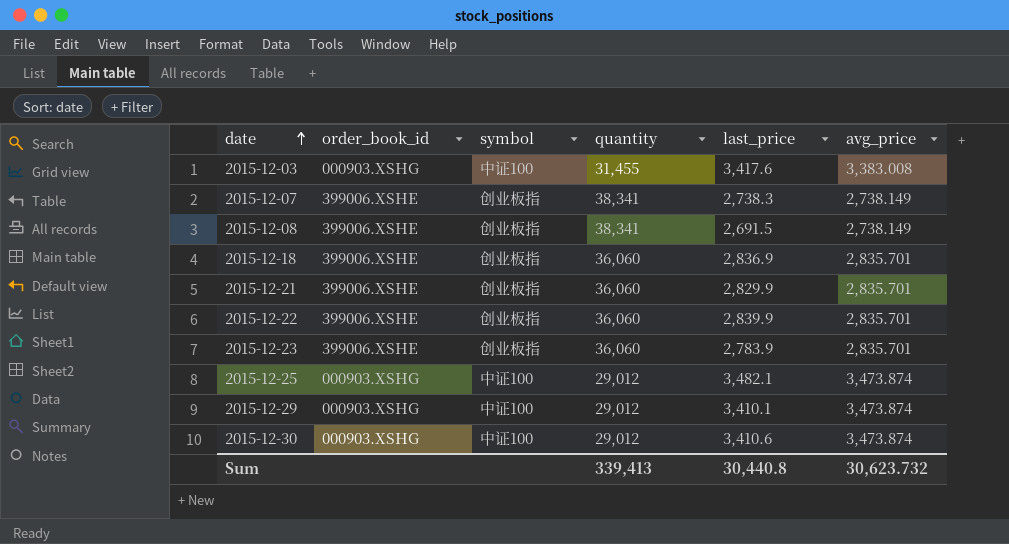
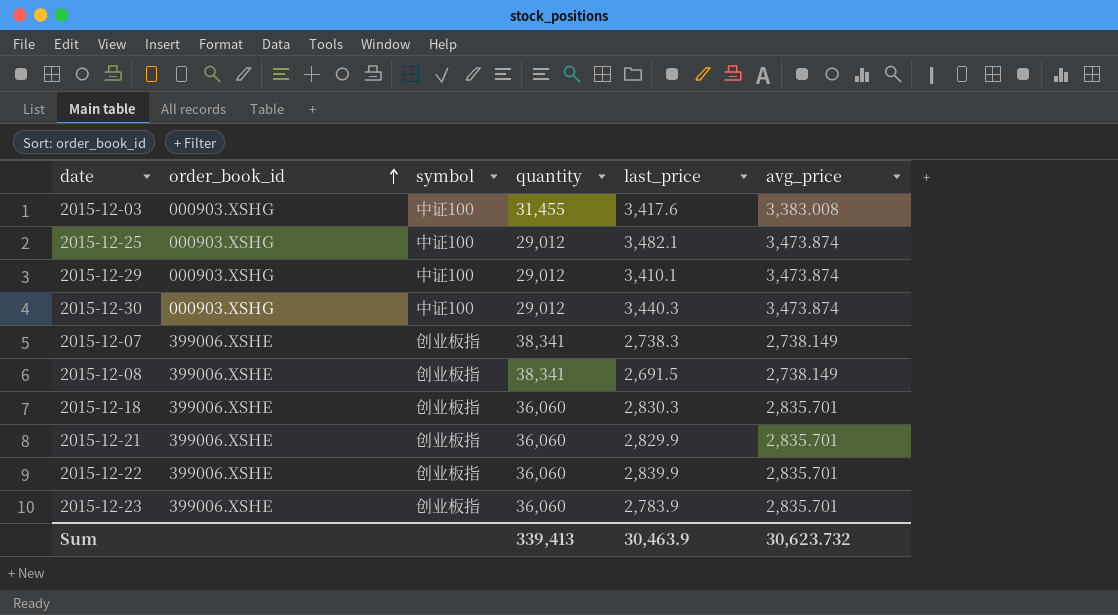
row order: date ascending -> order_book_id ascending
2015-12-30 | last_price: 3,410.6 -> 3,440.3
2015-12-18 | last_price: 2,836.9 -> 2,830.3
Sum | last_price: 30,440.8 -> 30,463.9

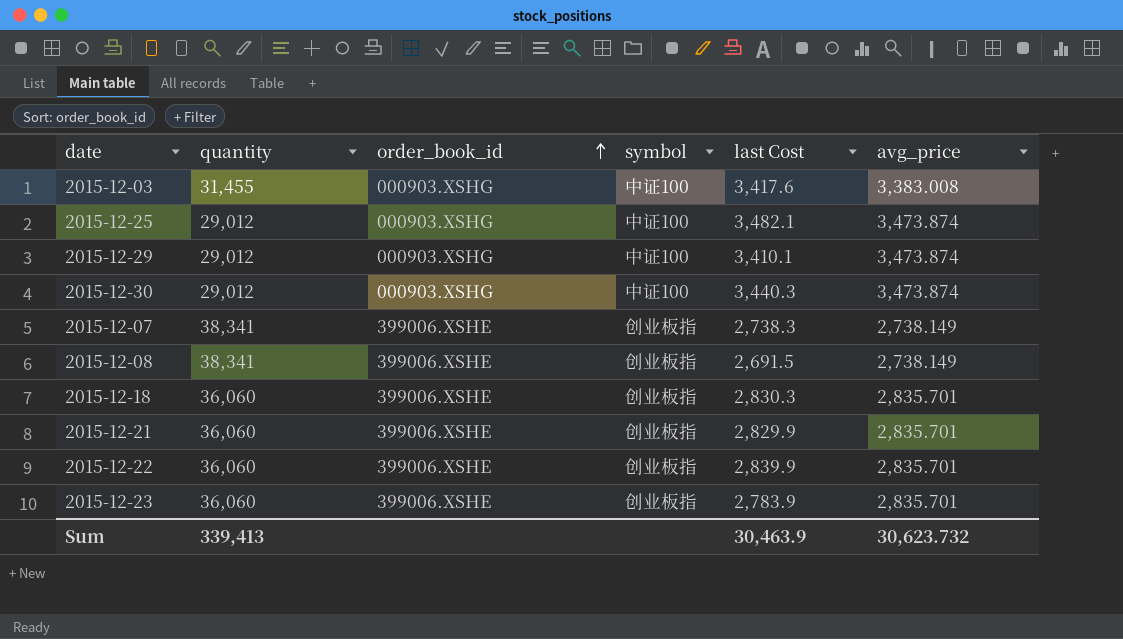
column quantity | position: 4 -> 2
column name: last_price -> last Cost

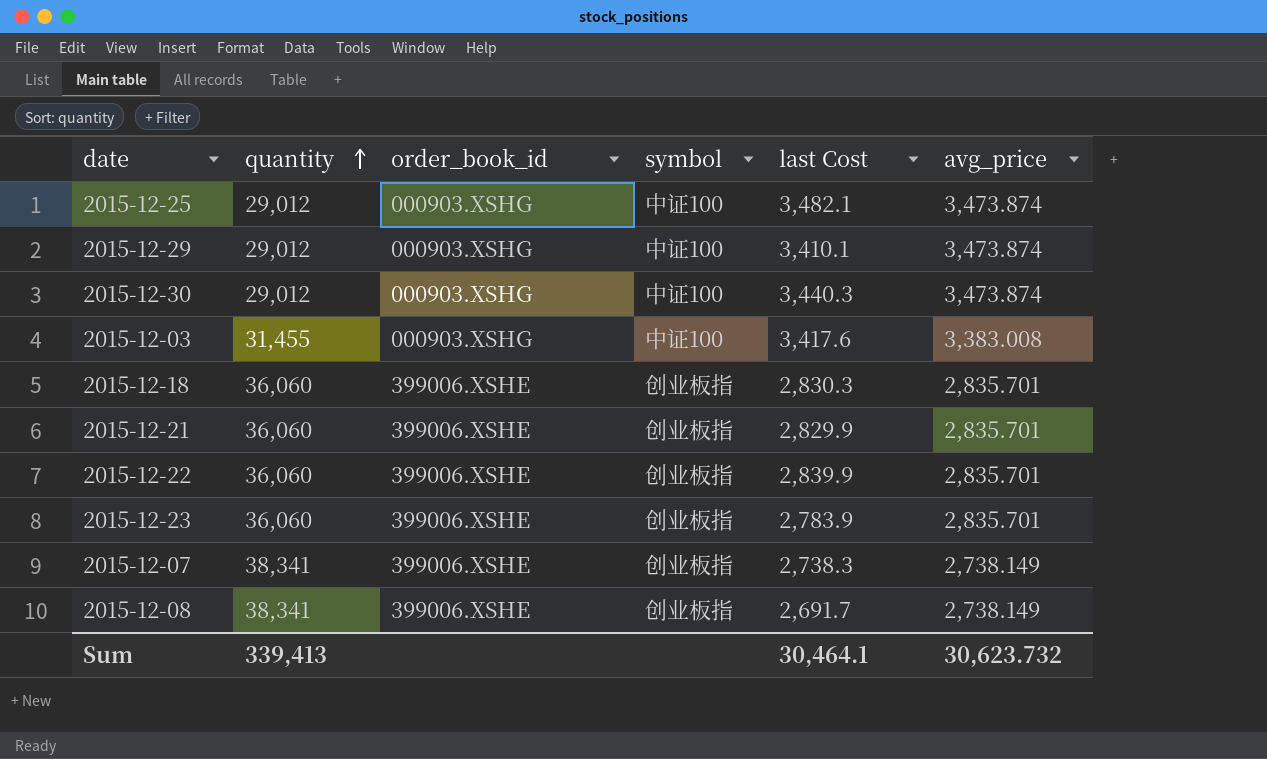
row order: order_book_id ascending -> quantity ascending
2015-12-08 | last Cost: 2,691.5 -> 2,691.7
Sum | last Cost: 30,463.9 -> 30,464.1

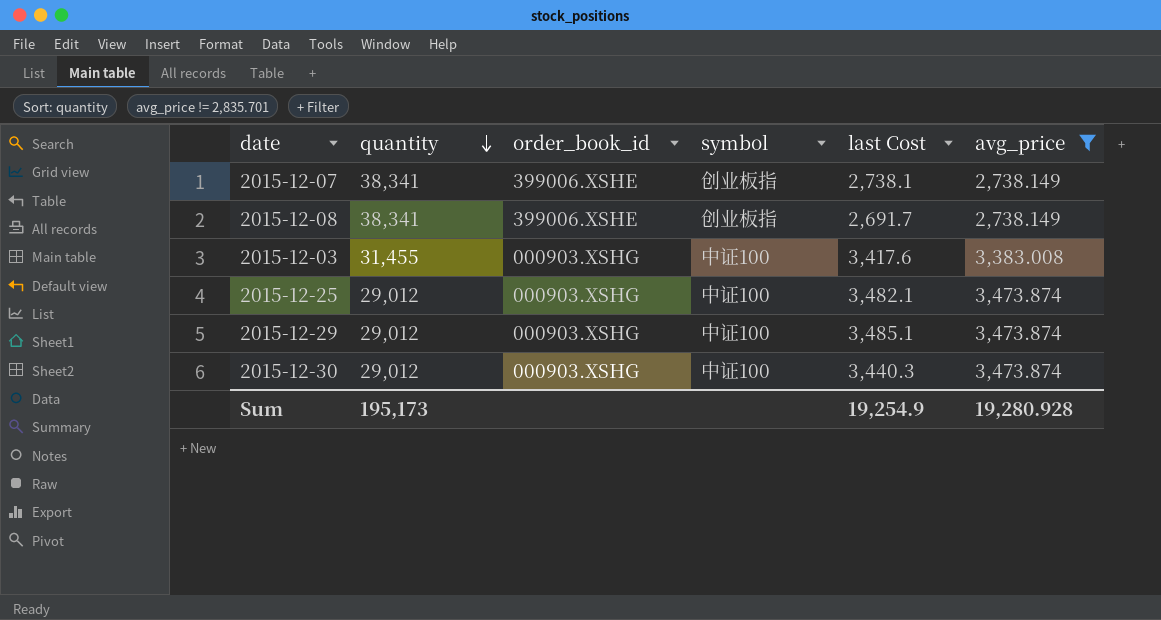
filter: none -> avg_price != 2,835.701
row order: quantity ascending -> quantity descending
2015-12-07 | last Cost: 2,738.3 -> 2,738.1
2015-12-29 | last Cost: 3,410.1 -> 3,485.1
Sum | quantity: 339,413 -> 195,173
Sum | last Cost: 30,464.1 -> 19,254.9
Sum | avg_price: 30,623.732 -> 19,280.928

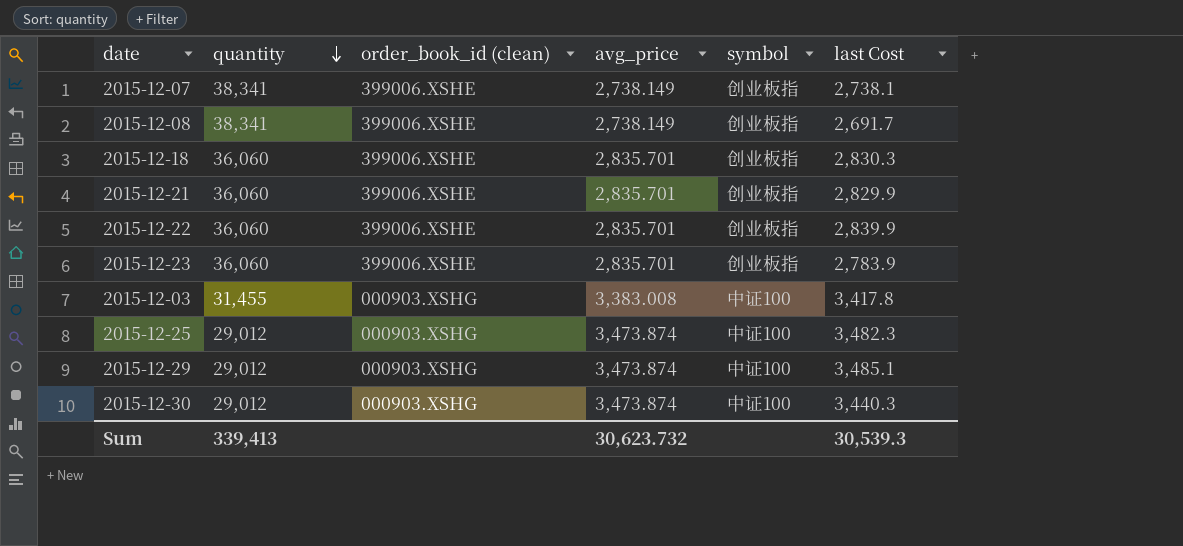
filter: avg_price != 2,835.701 -> none
column name: order_book_id -> order_book_id (clean)
column avg_price | position: 6 -> 4
2015-12-03 | last Cost: 3,417.6 -> 3,417.8
2015-12-25 | last Cost: 3,482.1 -> 3,482.3
Sum | quantity: 195,173 -> 339,413
Sum | avg_price: 19,280.928 -> 30,623.732
Sum | last Cost: 19,254.9 -> 30,539.3

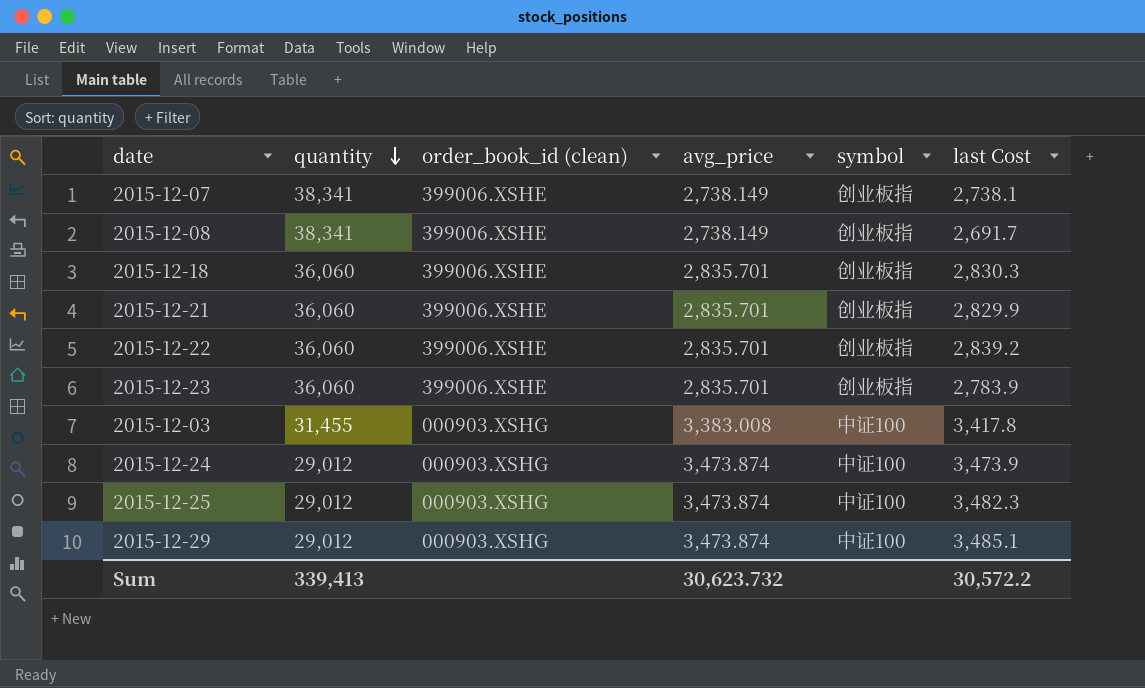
row 2015-12-30: 29,012 | 000903.XSHG | 3,473.874 | 中证100 | 3,440.3 -> none
2015-12-22 | last Cost: 2,839.9 -> 2,839.2
row 2015-12-24: none -> 29,012 | 000903.XSHG | 3,473.874 | 中证100 | 3,473.9
Sum | last Cost: 30,539.3 -> 30,572.2

